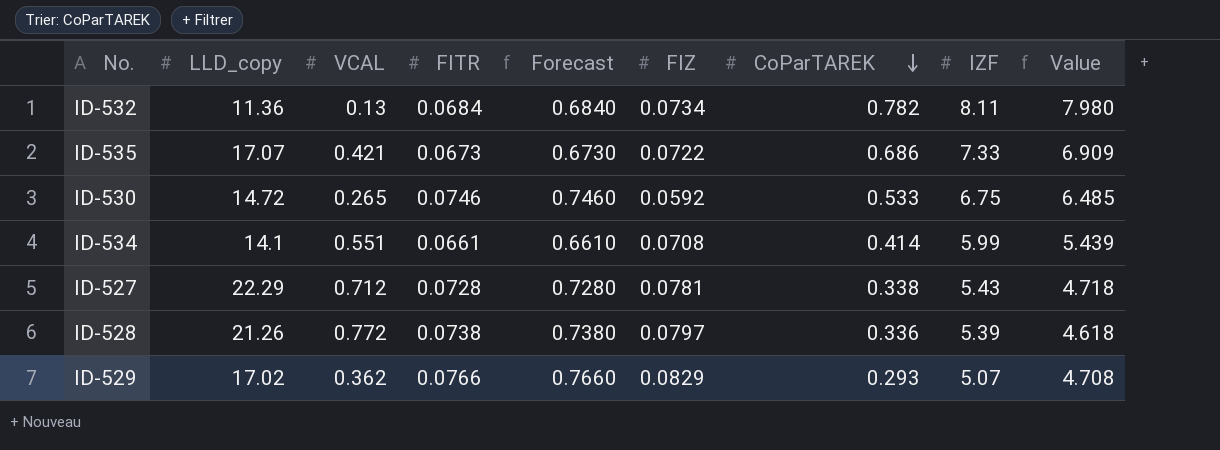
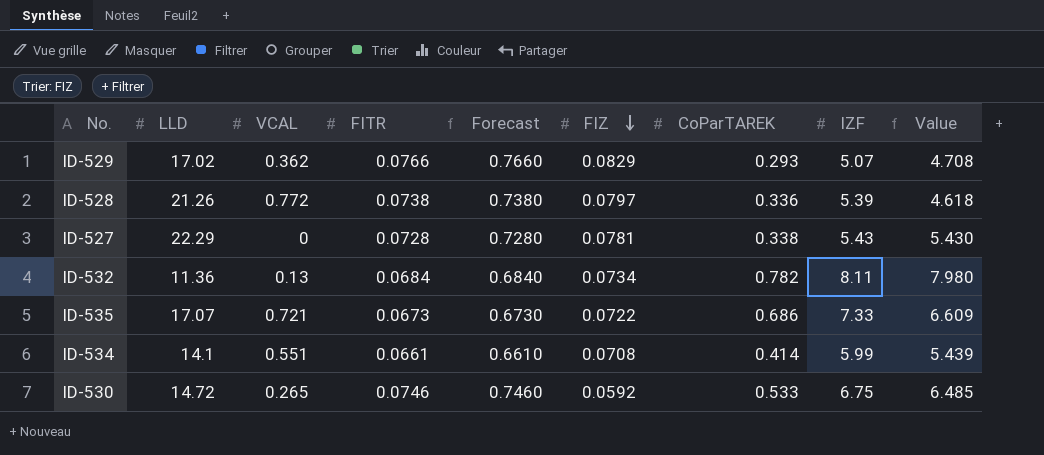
row order: CoParTAREK descending -> FIZ descending
column name: LLD_copy -> LLD
ID-527 | VCAL: 0.712 -> 0
ID-527 | Value: 4.718 -> 5.430
ID-535 | VCAL: 0.421 -> 0.721
ID-535 | Value: 6.909 -> 6.609

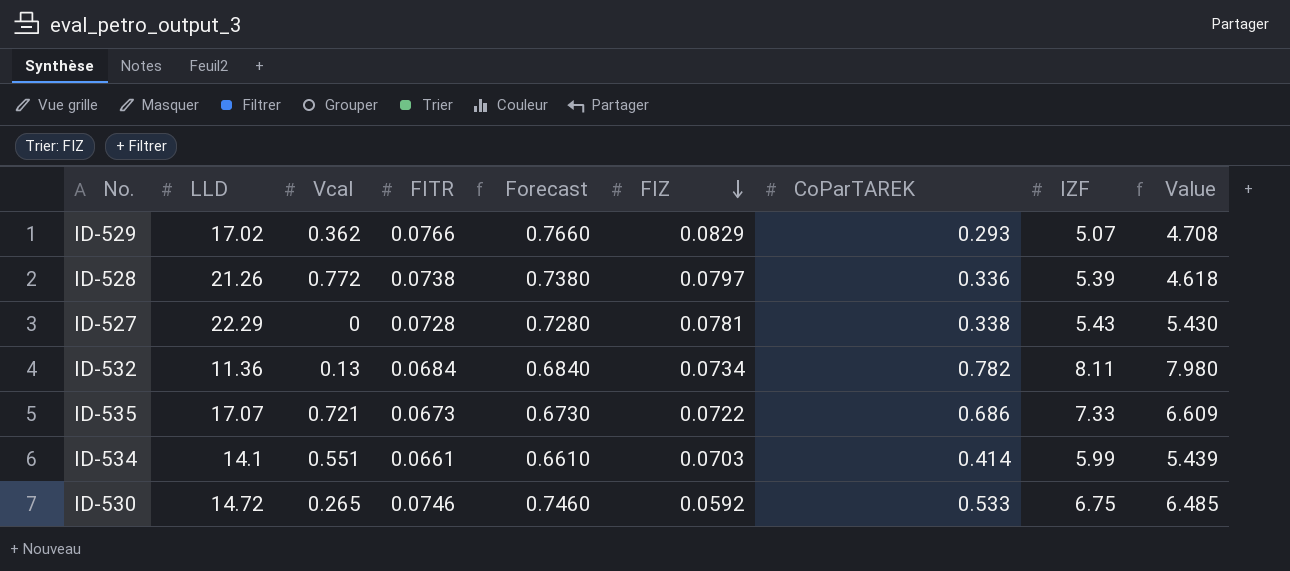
column name: VCAL -> Vcal
ID-534 | FIZ: 0.0708 -> 0.0703

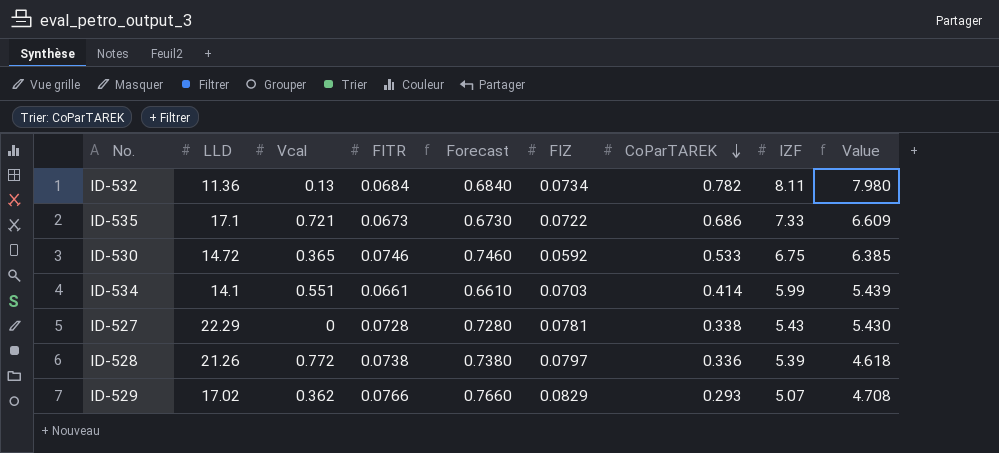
row order: FIZ descending -> CoParTAREK descending
ID-535 | LLD: 17.07 -> 17.1
ID-530 | Vcal: 0.265 -> 0.365
ID-530 | Value: 6.485 -> 6.385

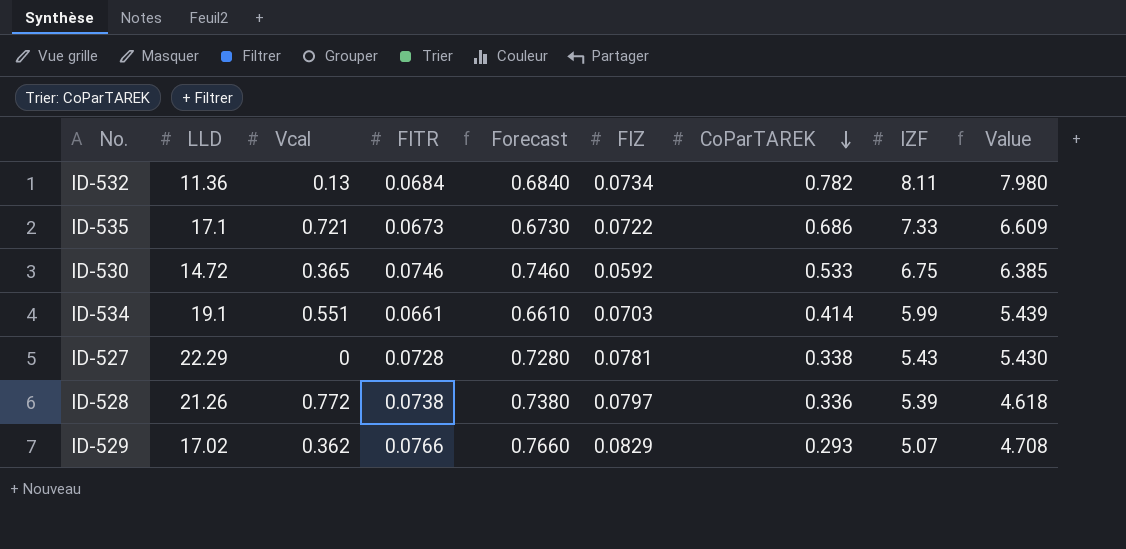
ID-534 | LLD: 14.1 -> 19.1

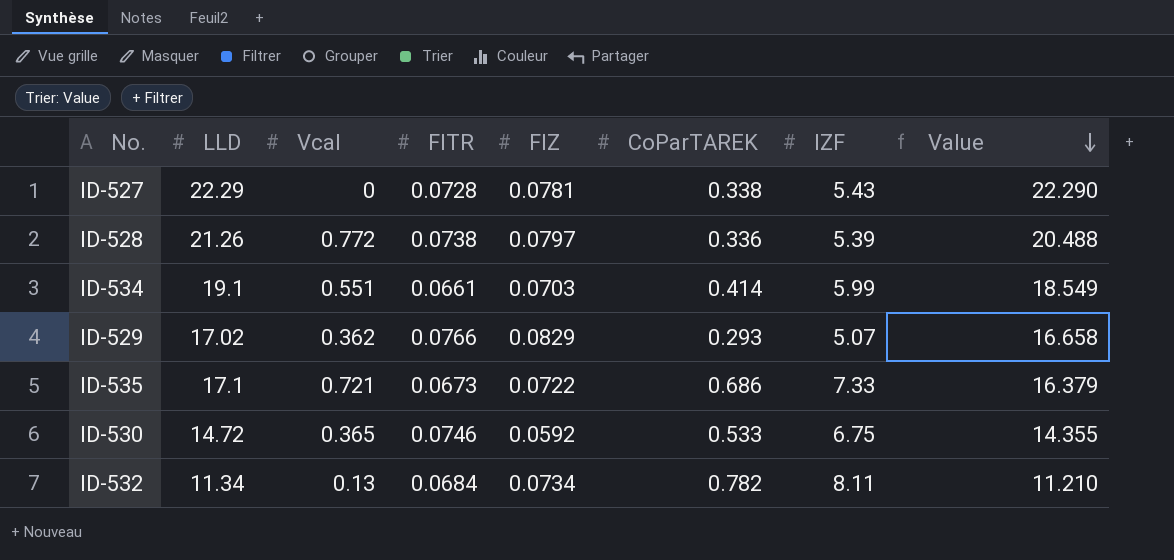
row order: CoParTAREK descending -> Value descending
column Forecast | formula: [FITR] * 10 -> none
column Value | formula: [IZF] - [Vcal] -> [LLD] - [Vcal]
ID-532 | LLD: 11.36 -> 11.34

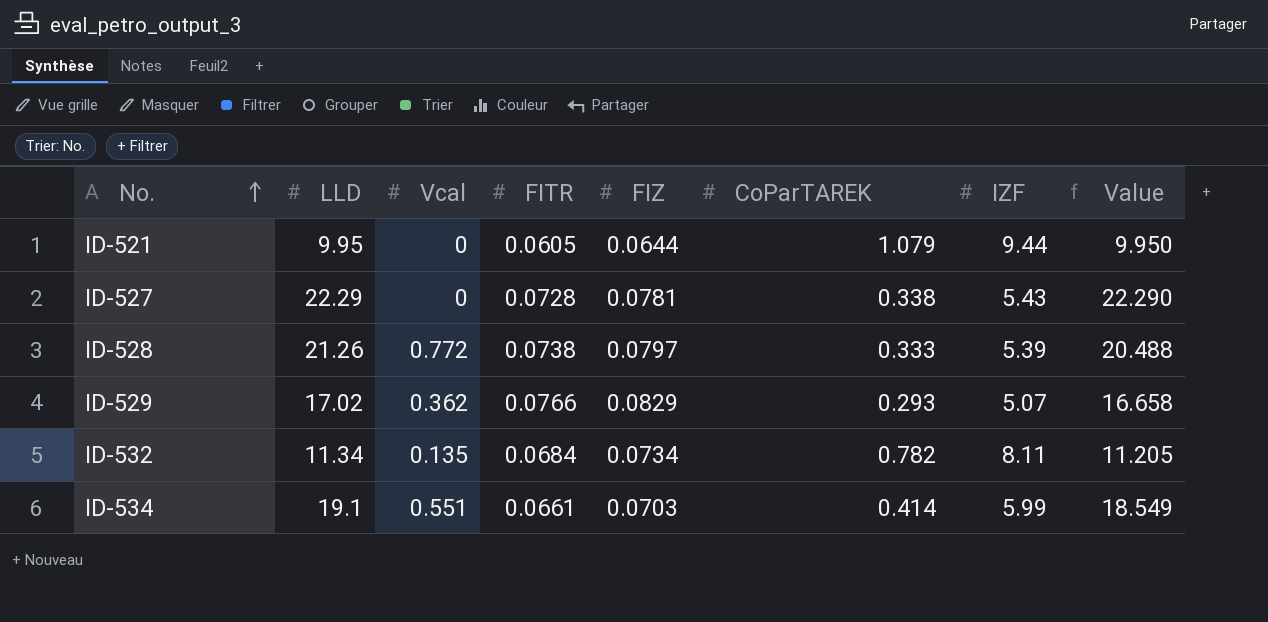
row order: Value descending -> No. ascending
row ID-535: 17.1 | 0.721 | 0.0673 | 0.0722 | 0.686 | 7.33 | 16.379 -> none
row ID-530: 14.72 | 0.365 | 0.0746 | 0.0592 | 0.533 | 6.75 | 14.355 -> none
row ID-521: none -> 9.95 | 0 | 0.0605 | 0.0644 | 1.079 | 9.44 | 9.950
ID-528 | CoParTAREK: 0.336 -> 0.333
ID-532 | Vcal: 0.13 -> 0.135
ID-532 | Value: 11.210 -> 11.205

